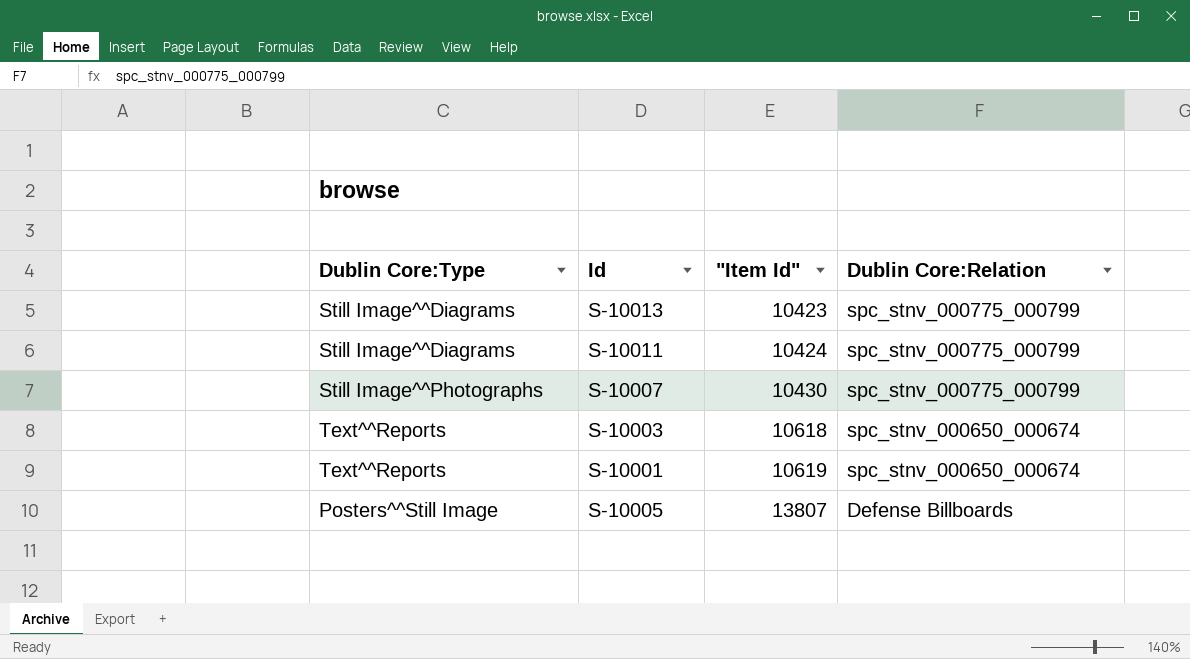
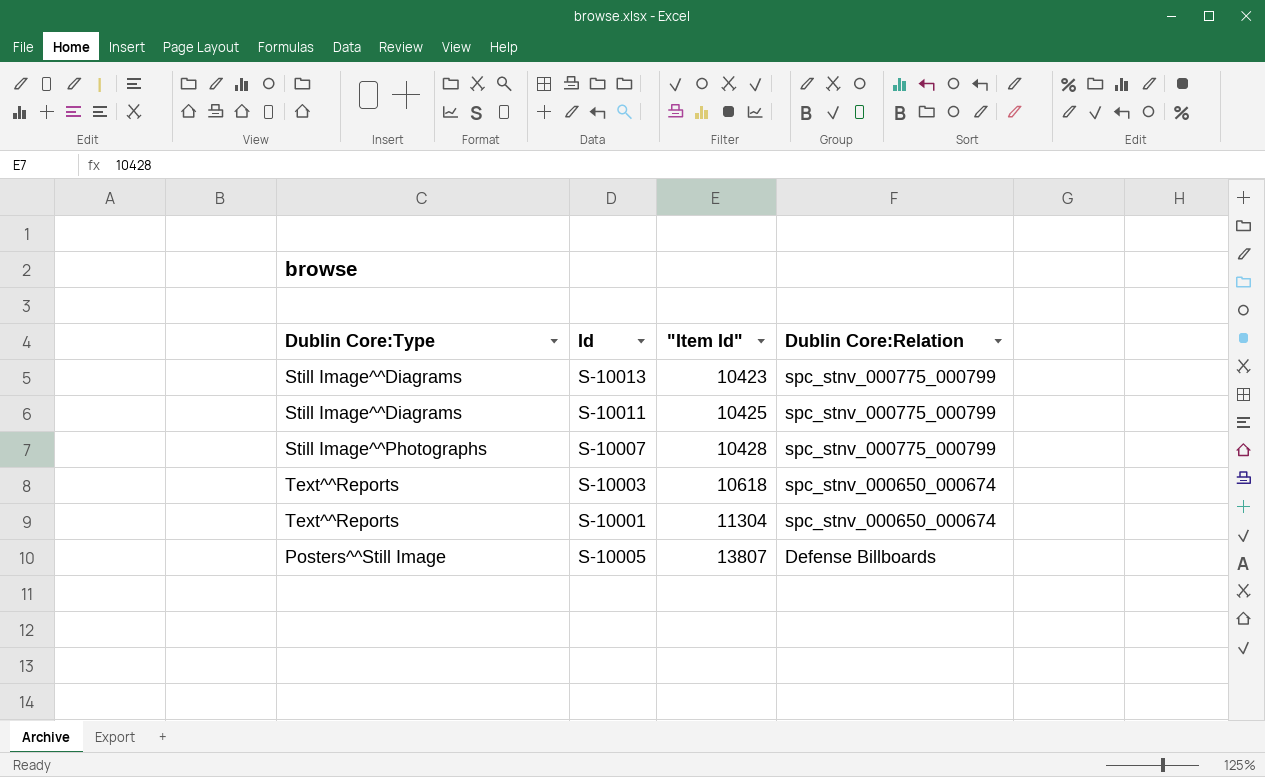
S-10011 | "Item Id": 10424 -> 10425
S-10007 | "Item Id": 10430 -> 10428
S-10001 | "Item Id": 10619 -> 11304

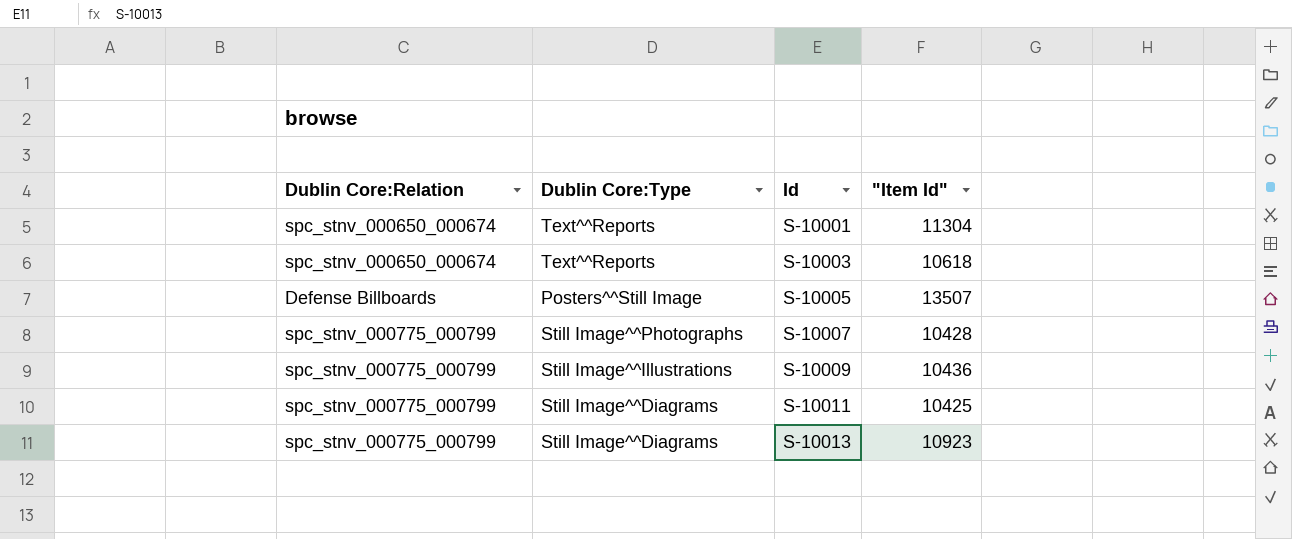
row order: "Item Id" ascending -> Id ascending
column Dublin Core:Relation | position: 4 -> 1
S-10005 | "Item Id": 13807 -> 13507
row S-10009: none -> spc_stnv_000775_000799 | Still Image^^Illustrations | 10436
S-10013 | "Item Id": 10423 -> 10923

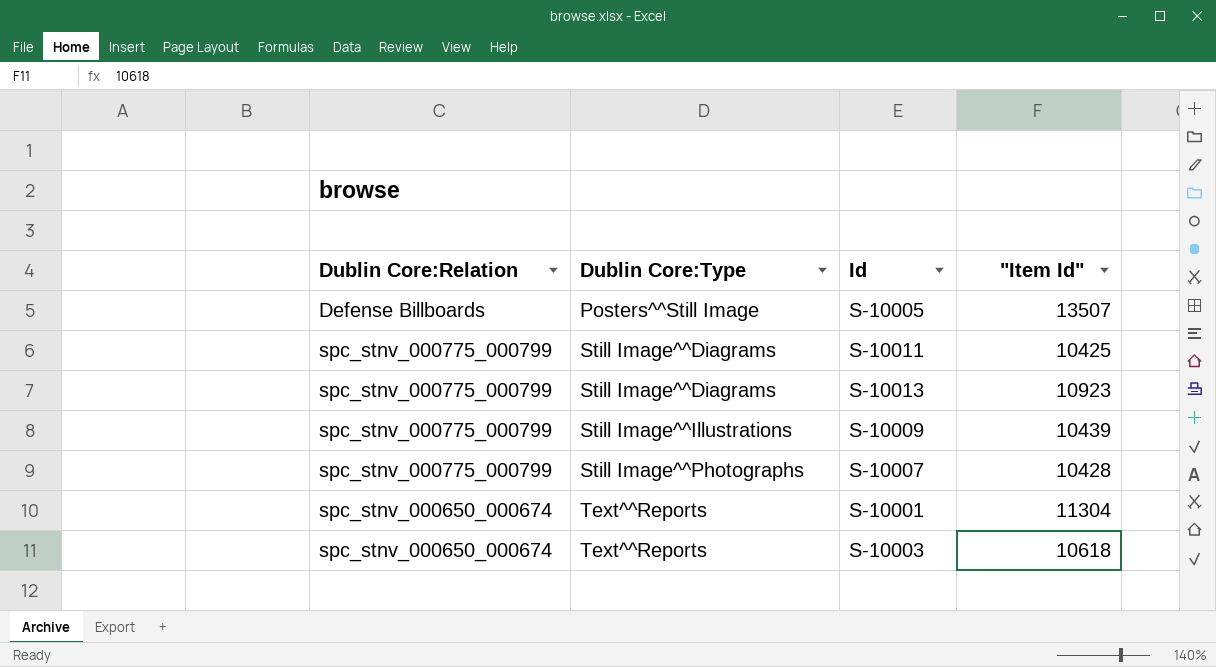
row order: Id ascending -> Dublin Core:Type ascending
S-10009 | "Item Id": 10436 -> 10439

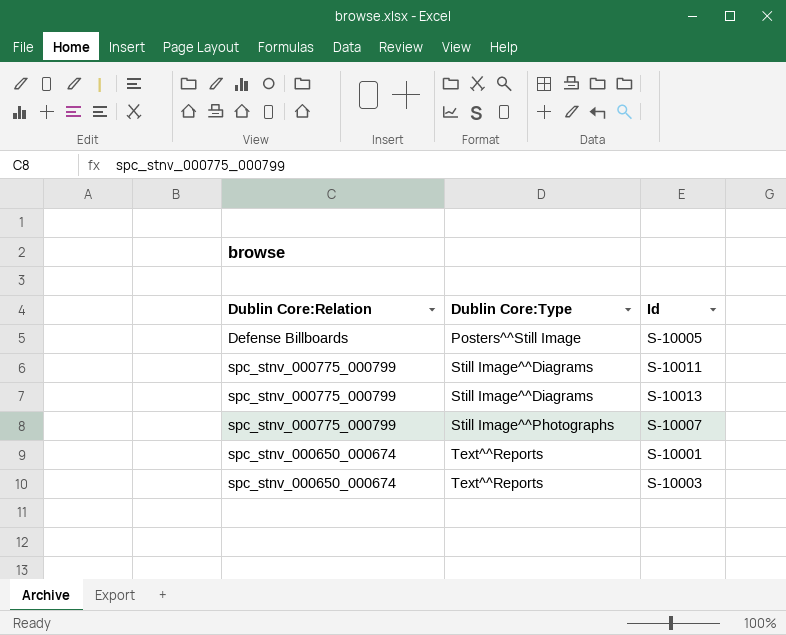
column "Item Id" | position: 4 -> none
row S-10009: spc_stnv_000775_000799 | Still Image^^Illustrations | 10439 -> none

